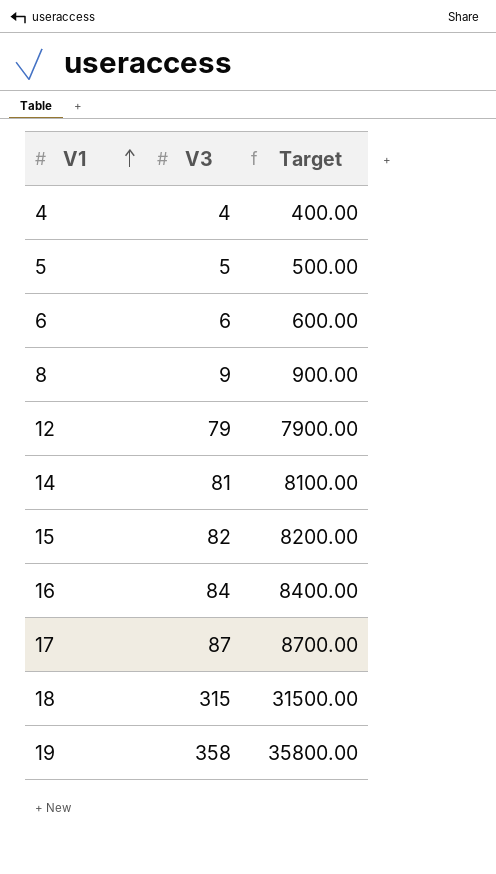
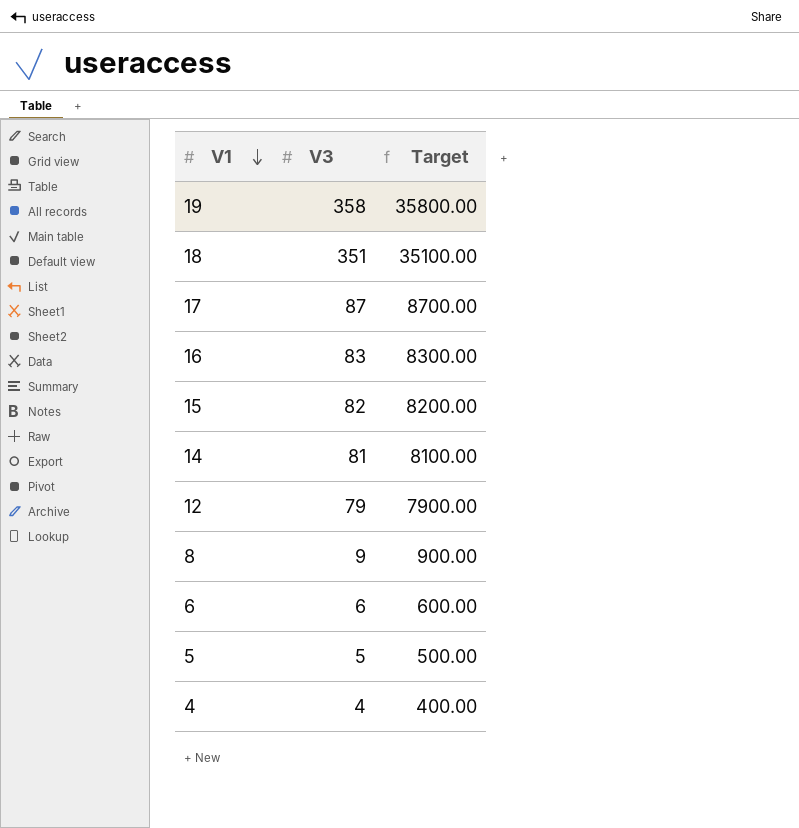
row order: V1 ascending -> V1 descending
18 | V3: 315 -> 351
18 | Target: 31500.00 -> 35100.00
16 | V3: 84 -> 83
16 | Target: 8400.00 -> 8300.00

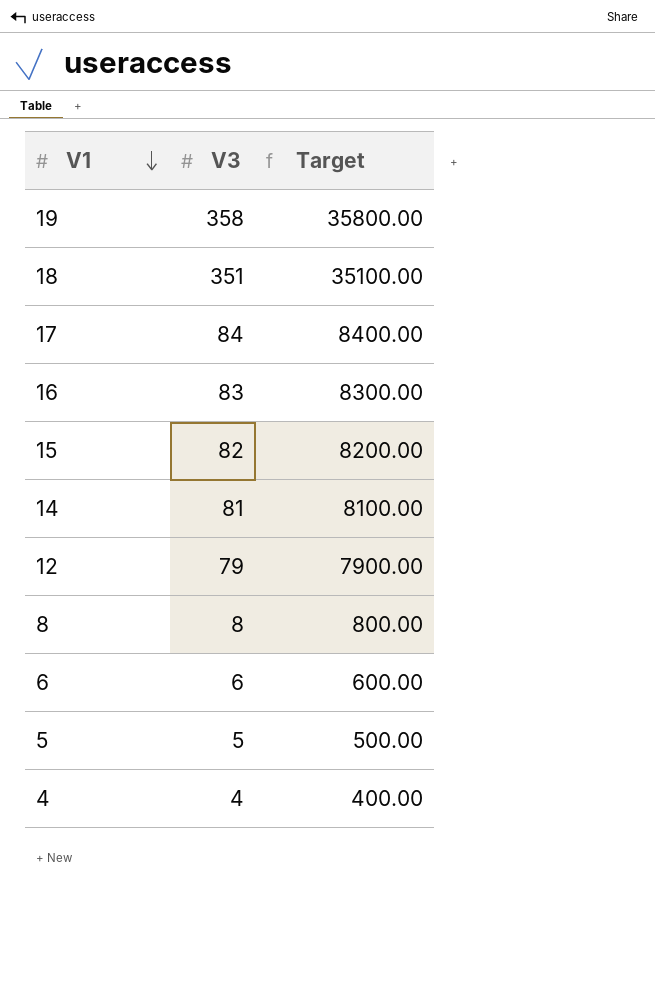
17 | V3: 87 -> 84
17 | Target: 8700.00 -> 8400.00
8 | V3: 9 -> 8
8 | Target: 900.00 -> 800.00

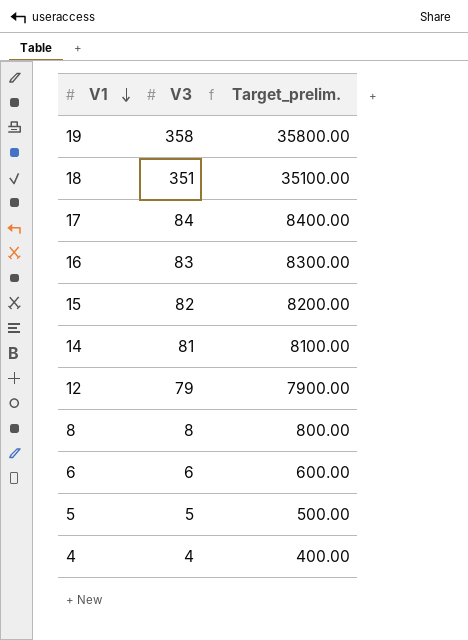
column name: Target -> Target_prelim.

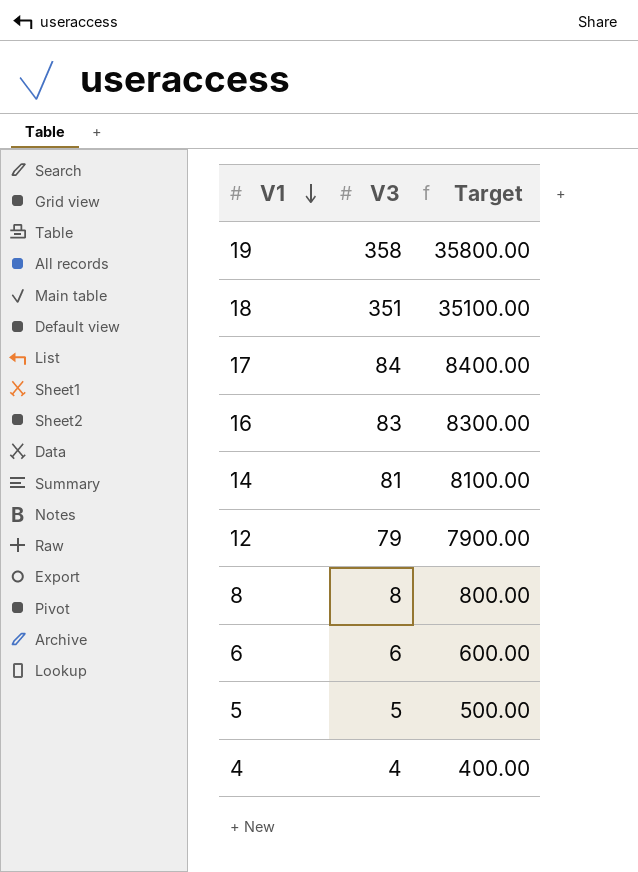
column name: Target_prelim. -> Target
row 15: 82 | 8200.00 -> none

